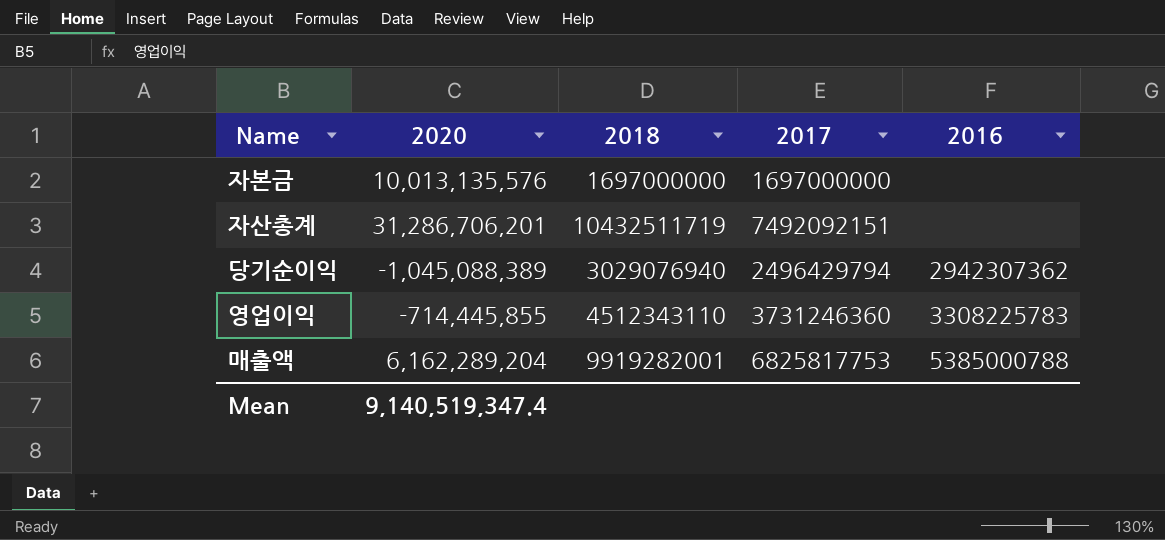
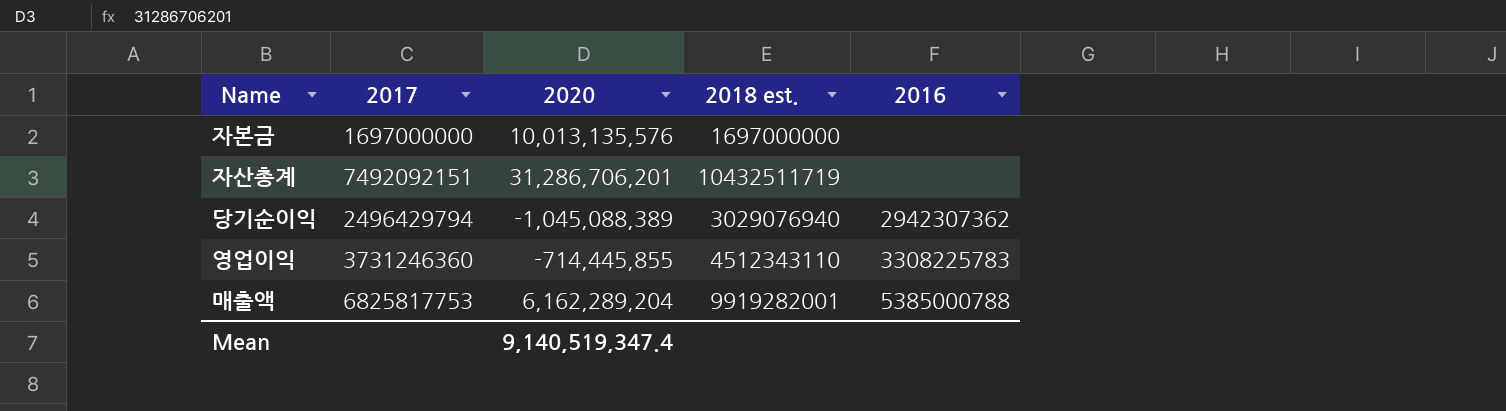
column 2017 | position: 4 -> 2
column name: 2018 -> 2018 est.

